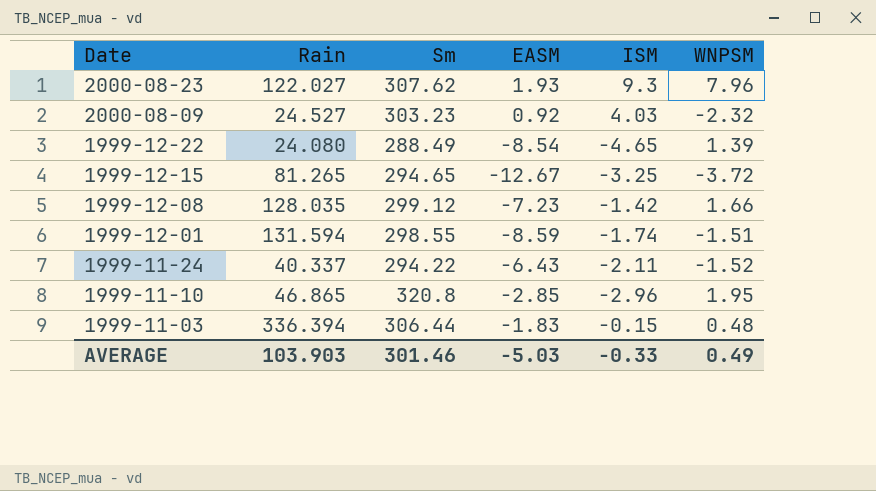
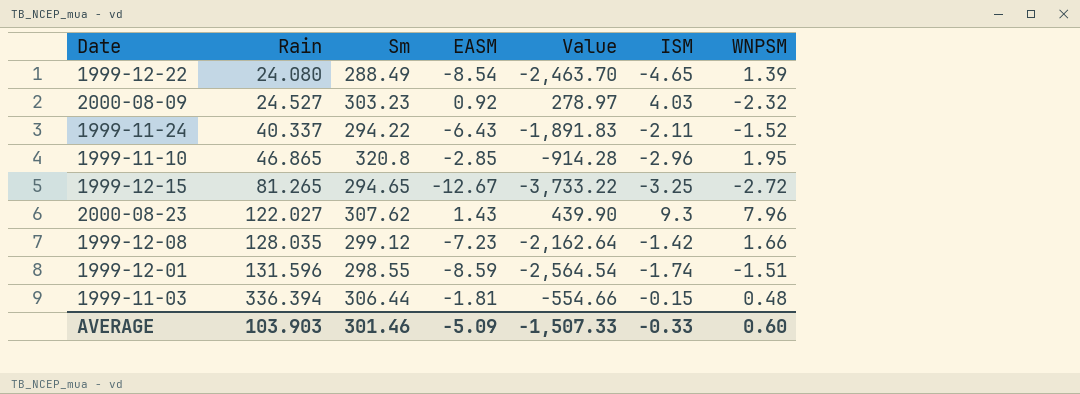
row order: Date descending -> Rain ascending
column Value | formula: none -> [Sm] * [EASM]
1999-12-15 | WNPSM: -3.72 -> -2.72
2000-08-23 | EASM: 1.93 -> 1.43
1999-12-01 | Rain: 131.594 -> 131.596
1999-11-03 | EASM: -1.83 -> -1.81
AVERAGE | EASM: -5.03 -> -5.09
AVERAGE | WNPSM: 0.49 -> 0.60

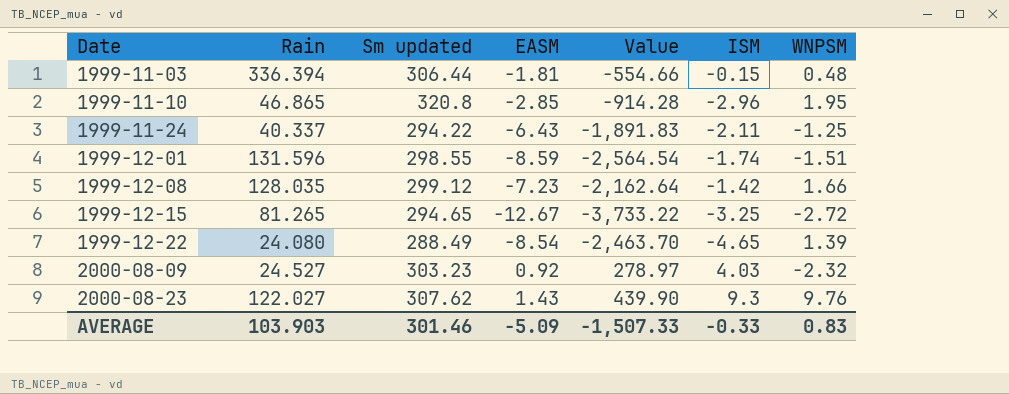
row order: Rain ascending -> Date ascending
column name: Sm -> Sm updated
1999-11-24 | WNPSM: -1.52 -> -1.25
2000-08-23 | WNPSM: 7.96 -> 9.76
AVERAGE | WNPSM: 0.60 -> 0.83

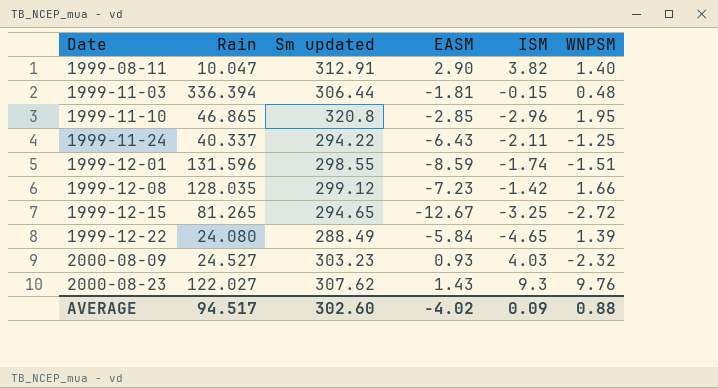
column Value | formula: [Sm updated] * [EASM] -> none
row 1999-08-11: none -> 10.047 | 312.91 | 2.90 | 3.82 | 1.40
1999-12-22 | EASM: -8.54 -> -5.84
2000-08-09 | EASM: 0.92 -> 0.93
AVERAGE | Rain: 103.903 -> 94.517
AVERAGE | Sm updated: 301.46 -> 302.60
AVERAGE | EASM: -5.09 -> -4.02
AVERAGE | ISM: -0.33 -> 0.09
AVERAGE | WNPSM: 0.83 -> 0.88

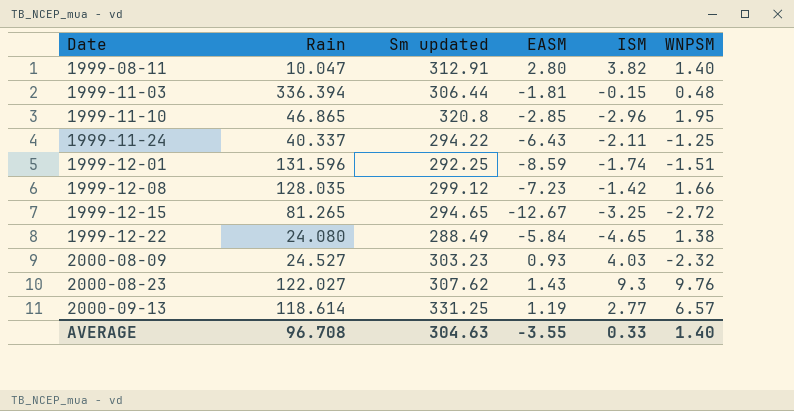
1999-08-11 | EASM: 2.90 -> 2.80
1999-12-01 | Sm updated: 298.55 -> 292.25
1999-12-22 | WNPSM: 1.39 -> 1.38
row 2000-09-13: none -> 118.614 | 331.25 | 1.19 | 2.77 | 6.57
AVERAGE | Rain: 94.517 -> 96.708
AVERAGE | Sm updated: 302.60 -> 304.63
AVERAGE | EASM: -4.02 -> -3.55
AVERAGE | ISM: 0.09 -> 0.33
AVERAGE | WNPSM: 0.88 -> 1.40

